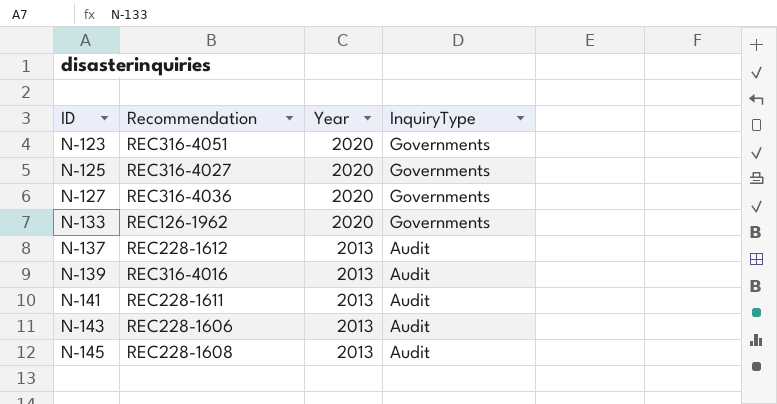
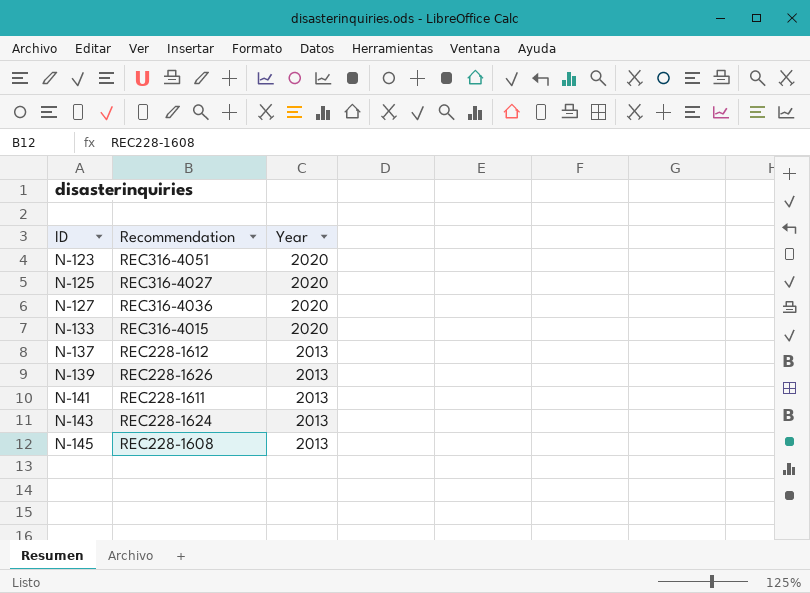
column InquiryType | position: 4 -> none
N-133 | Recommendation: REC126-1962 -> REC316-4015
N-139 | Recommendation: REC316-4016 -> REC228-1626
N-143 | Recommendation: REC228-1606 -> REC228-1624

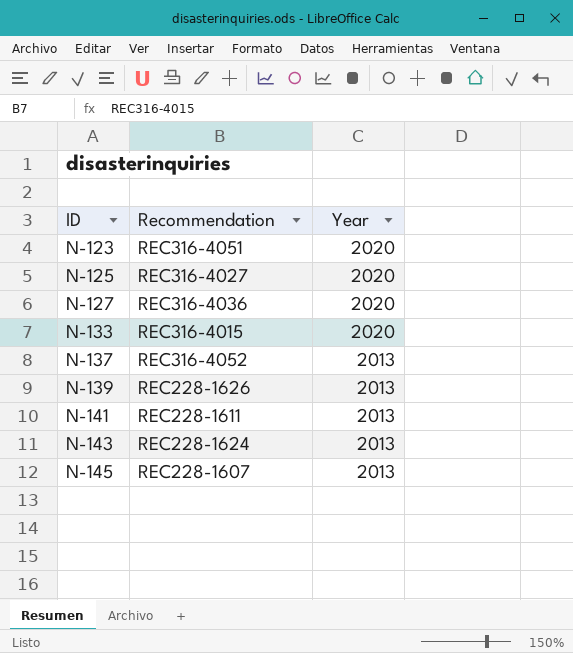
N-137 | Recommendation: REC228-1612 -> REC316-4052
N-145 | Recommendation: REC228-1608 -> REC228-1607

